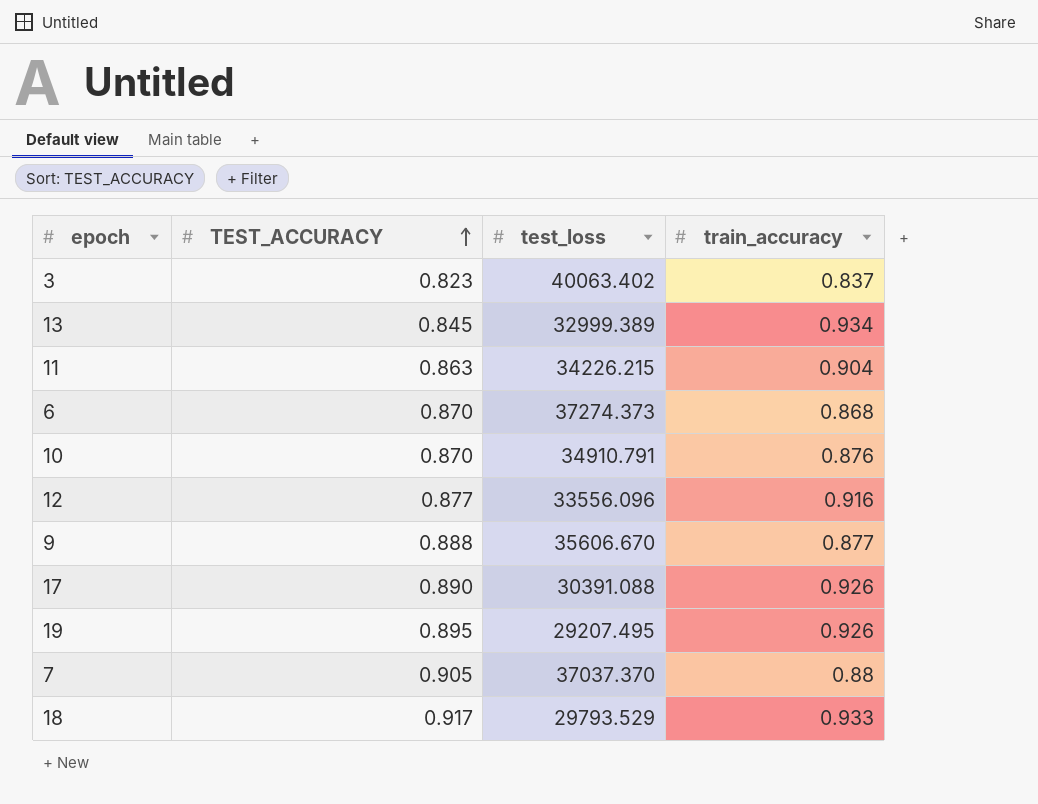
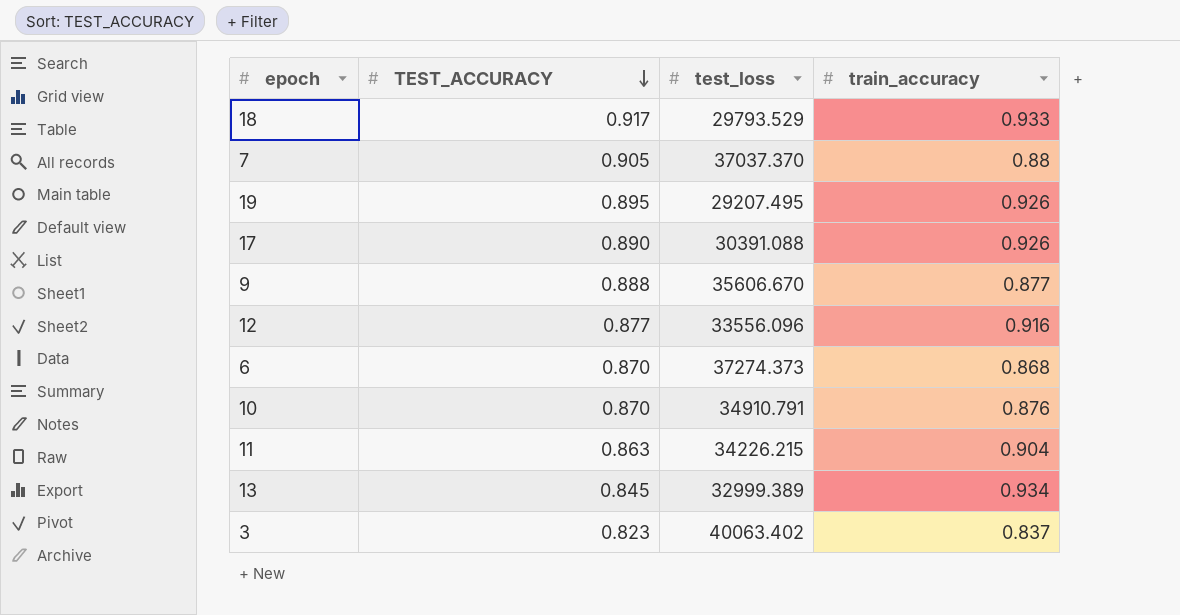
row order: TEST_ACCURACY ascending -> TEST_ACCURACY descending

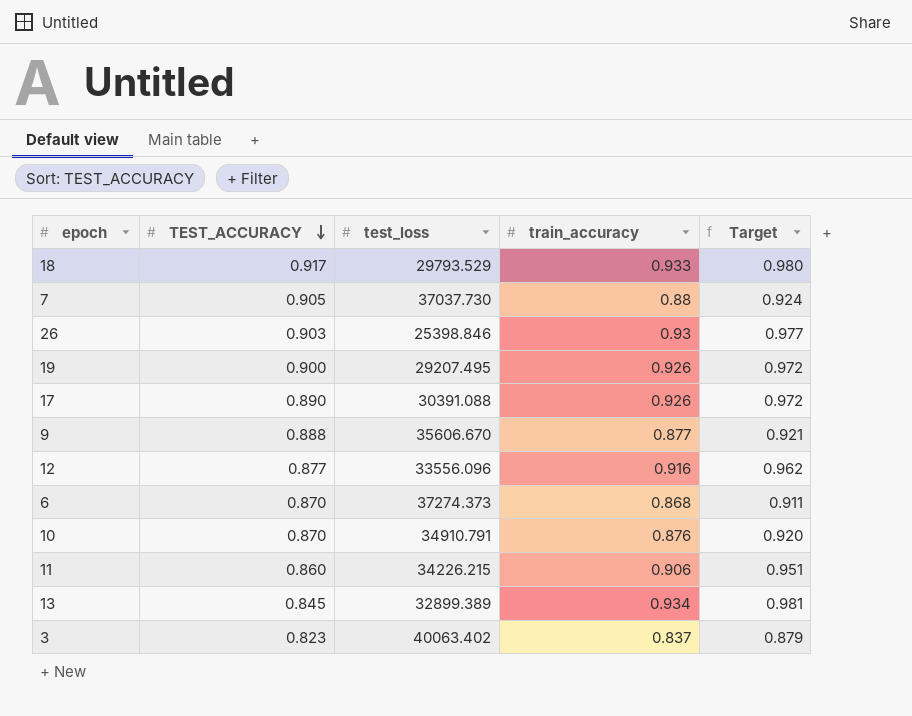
column Target | formula: none -> [train_accuracy] * 1.05
7 | test_loss: 37037.370 -> 37037.730
row 26: none -> 0.903 | 25398.846 | 0.93 | 0.977
19 | TEST_ACCURACY: 0.895 -> 0.900
11 | TEST_ACCURACY: 0.863 -> 0.860
11 | train_accuracy: 0.904 -> 0.906
13 | test_loss: 32999.389 -> 32899.389

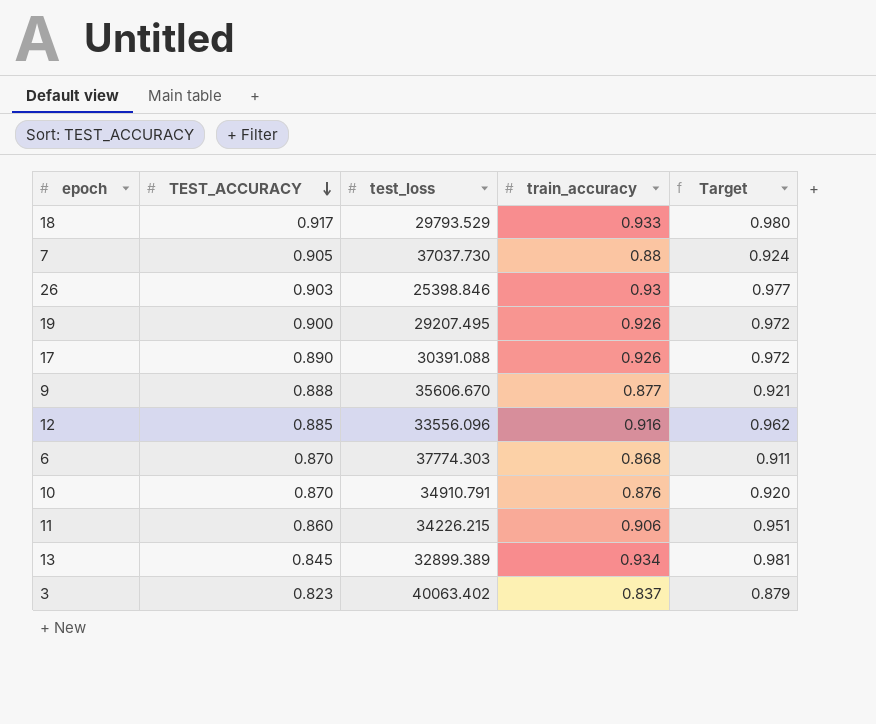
12 | TEST_ACCURACY: 0.877 -> 0.885
6 | test_loss: 37274.373 -> 37774.303

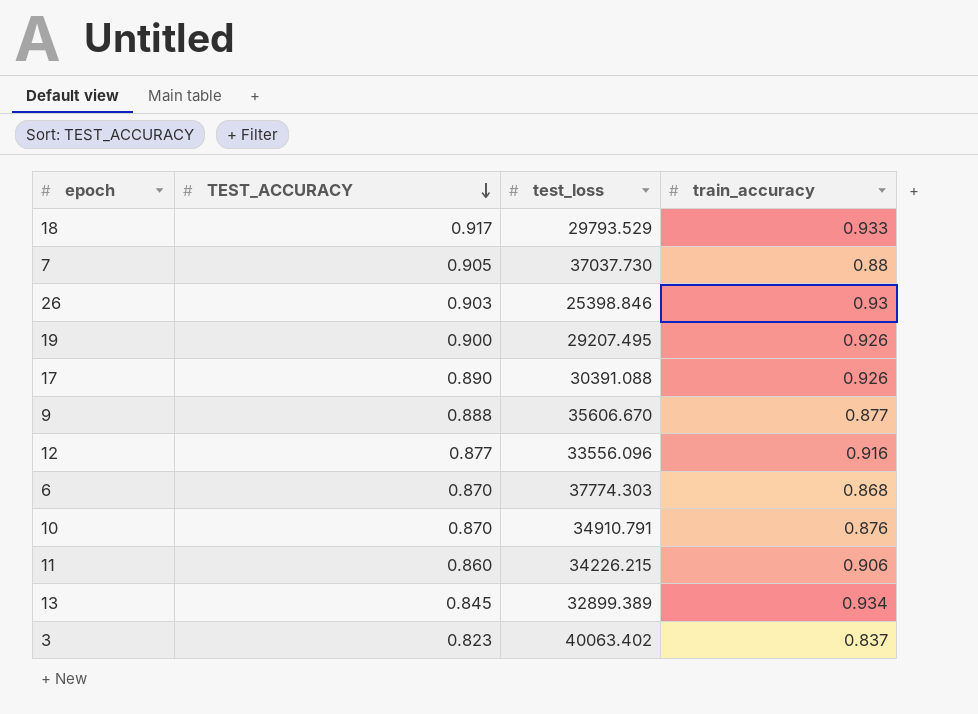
column Target | formula: [train_accuracy] * 1.05 -> none
12 | TEST_ACCURACY: 0.885 -> 0.877

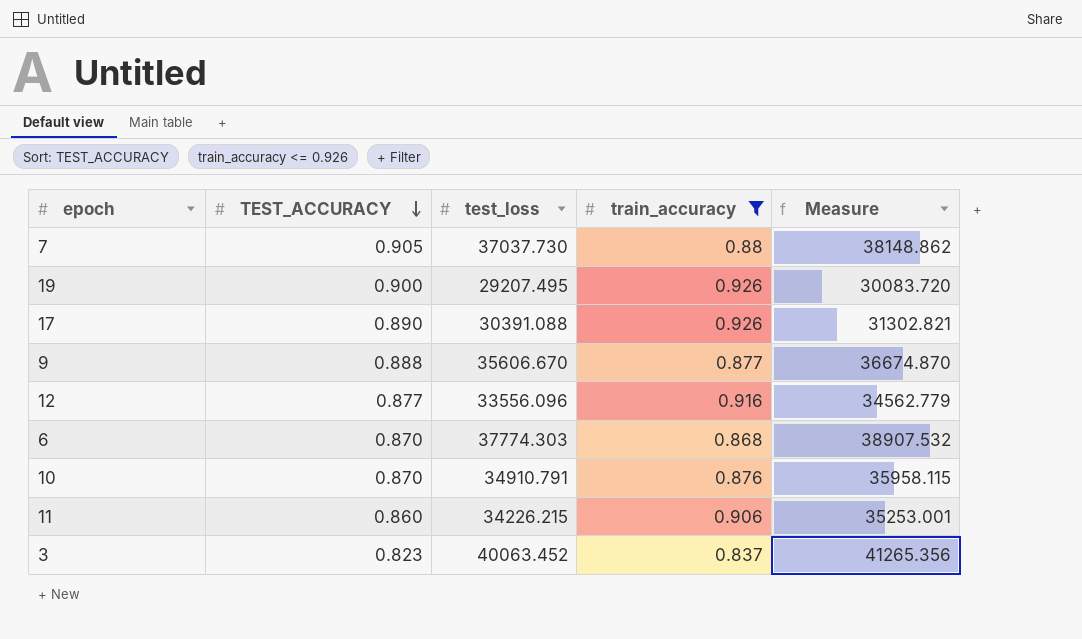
filter: none -> train_accuracy <= 0.926
column Measure | formula: none -> [test_loss] * 1.03
3 | test_loss: 40063.402 -> 40063.452

